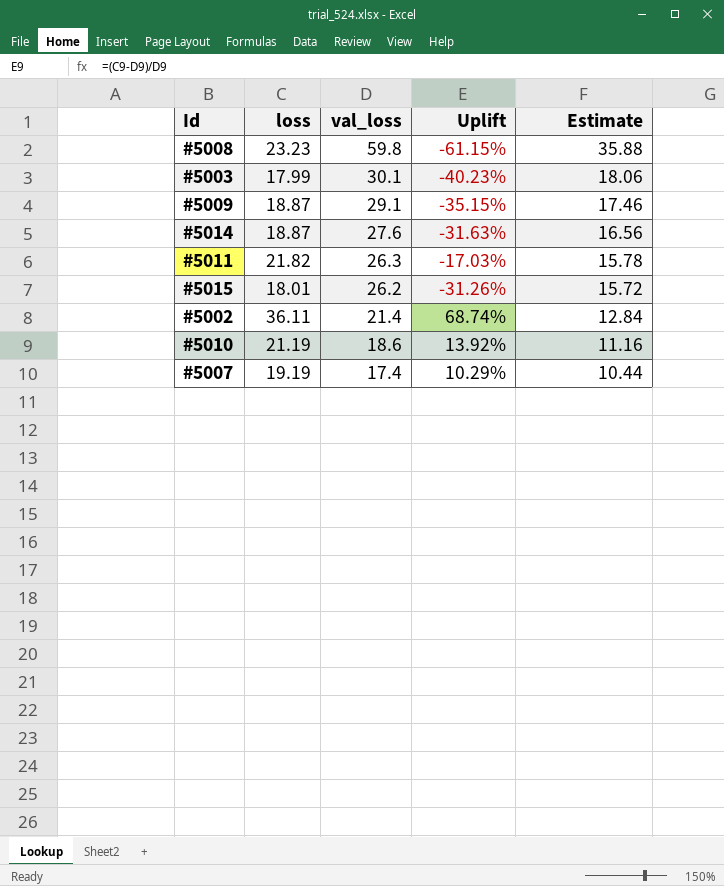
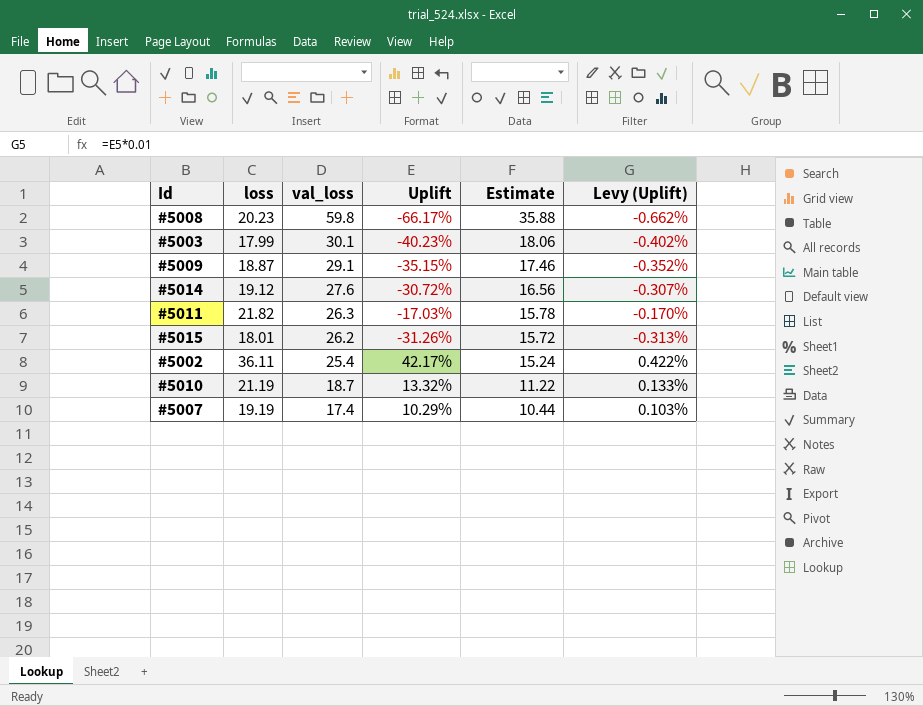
column Levy (Uplift) | formula: none -> [Uplift] * 0.01
#5008 | loss: 23.23 -> 20.23
#5008 | Uplift: -61.15% -> -66.17%
#5014 | loss: 18.87 -> 19.12
#5014 | Uplift: -31.63% -> -30.72%
#5002 | val_loss: 21.4 -> 25.4
#5002 | Uplift: 68.74% -> 42.17%
#5002 | Estimate: 12.84 -> 15.24
#5010 | val_loss: 18.6 -> 18.7
#5010 | Uplift: 13.92% -> 13.32%
#5010 | Estimate: 11.16 -> 11.22

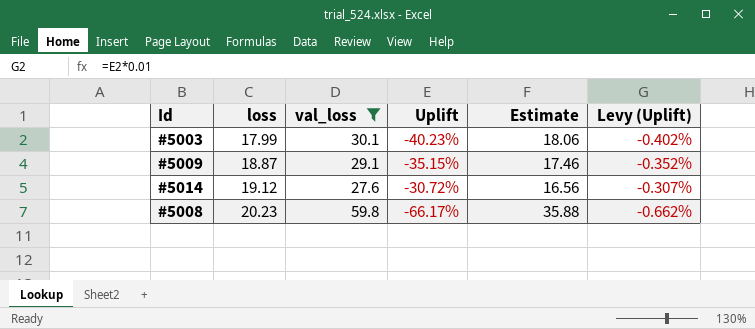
filter: none -> val_loss >= 27.6
row order: val_loss descending -> loss ascending

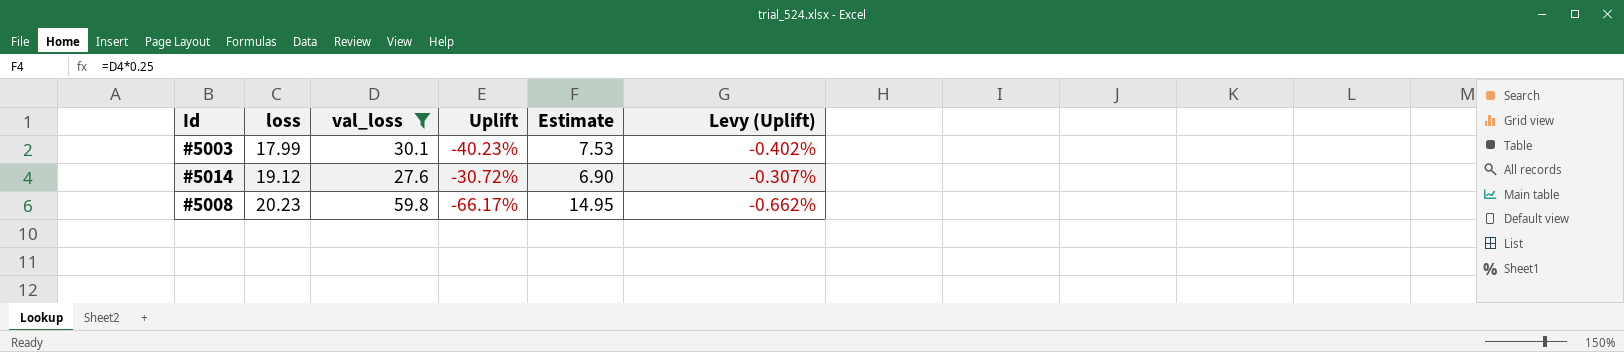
column Estimate | formula: [val_loss] * 0.6 -> [val_loss] * 0.25
row #5009: 18.87 | 29.1 | -35.15% | 17.46 | -0.352% -> none

